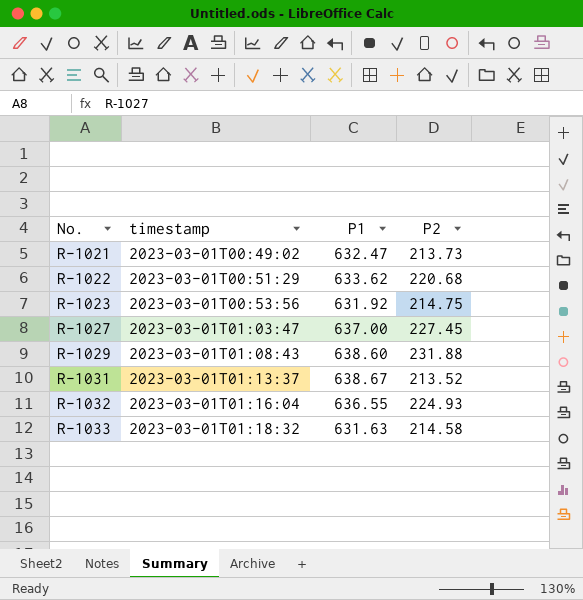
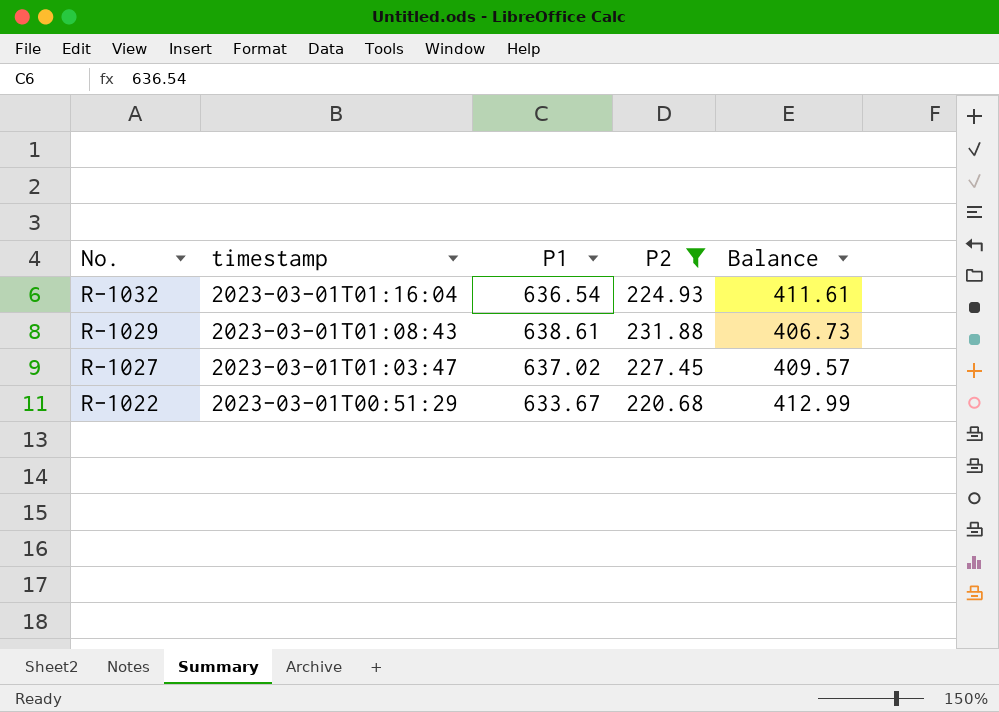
filter: none -> P2 >= 220.68
row order: No. ascending -> No. descending
column Balance | formula: none -> [P1] - [P2]
R-1032 | P1: 636.55 -> 636.54
R-1029 | P1: 638.60 -> 638.61
R-1027 | P1: 637.00 -> 637.02
R-1022 | P1: 633.62 -> 633.67

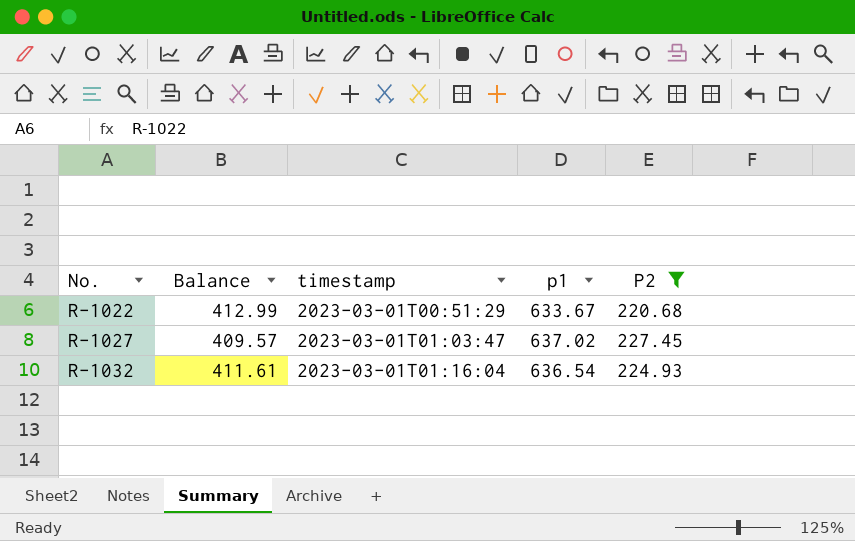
row order: No. descending -> No. ascending
column Balance | position: 5 -> 2
column name: P1 -> p1
row R-1029: 2023-03-01T01:08:43 | 638.61 | 231.88 | 406.73 -> none

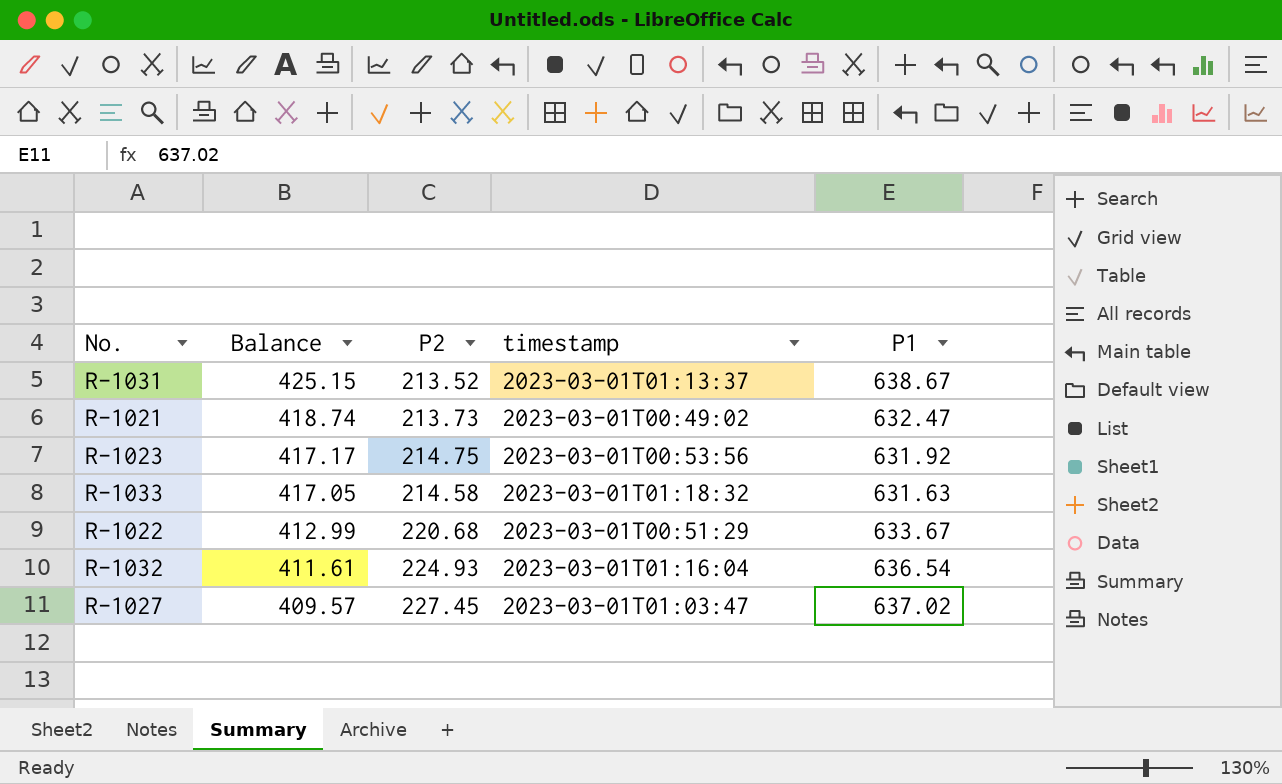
filter: P2 >= 220.68 -> none
row order: No. ascending -> Balance descending
column P2 | position: 5 -> 3
column name: p1 -> P1

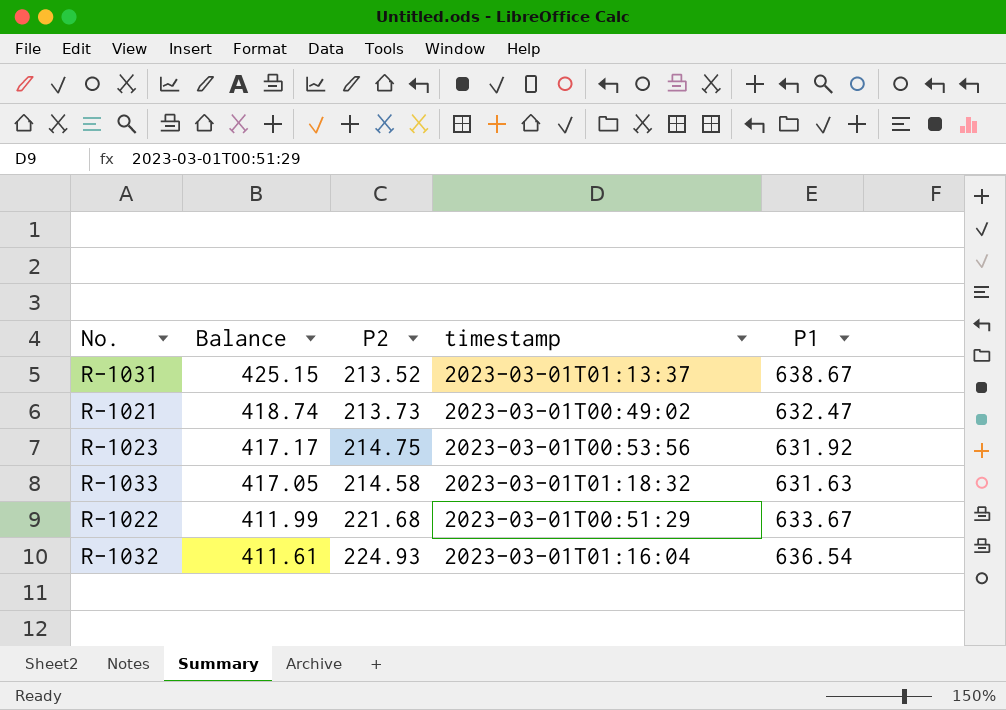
row R-1027: 409.57 | 227.45 | 2023-03-01T01:03:47 | 637.02 -> none
R-1022 | Balance: 412.99 -> 411.99
R-1022 | P2: 220.68 -> 221.68

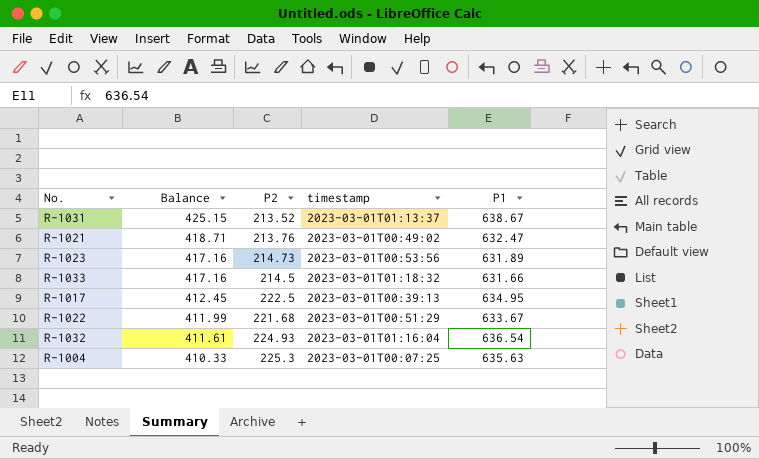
R-1021 | Balance: 418.74 -> 418.71
R-1021 | P2: 213.73 -> 213.76
R-1023 | Balance: 417.17 -> 417.16
R-1023 | P2: 214.75 -> 214.73
R-1023 | P1: 631.92 -> 631.89
R-1033 | Balance: 417.05 -> 417.16
R-1033 | P2: 214.58 -> 214.5
R-1033 | P1: 631.63 -> 631.66
row R-1017: none -> 412.45 | 222.5 | 2023-03-01T00:39:13 | 634.95
row R-1004: none -> 410.33 | 225.3 | 2023-03-01T00:07:25 | 635.63

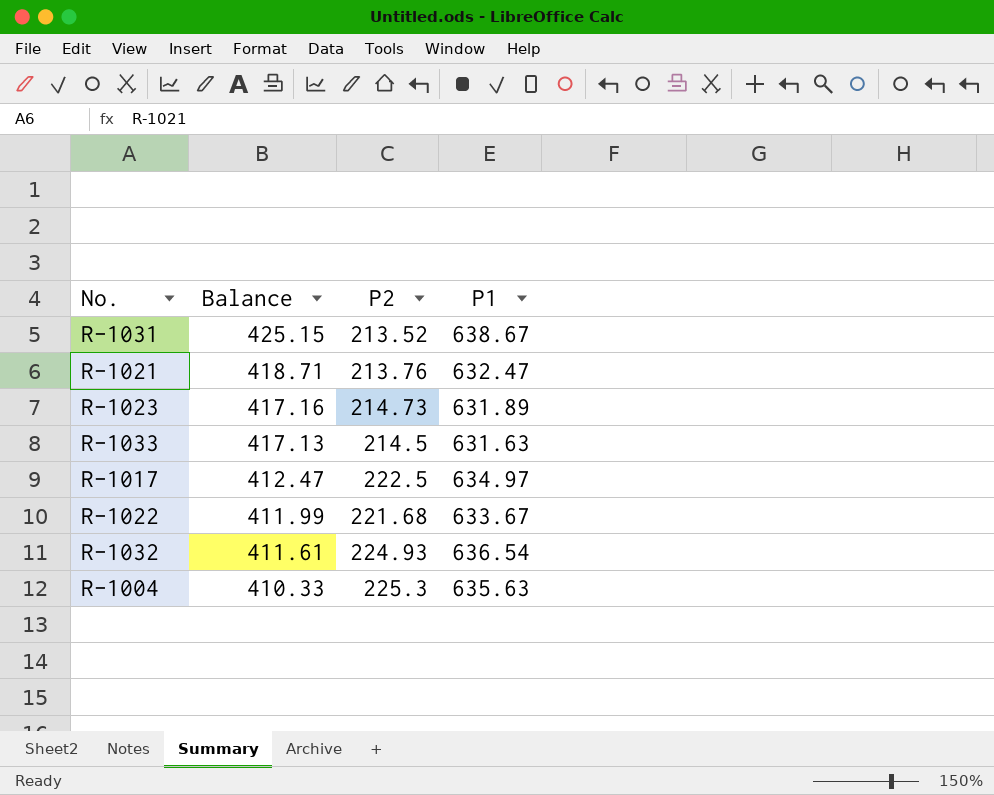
column timestamp | position: 4 -> none
R-1033 | Balance: 417.16 -> 417.13
R-1033 | P1: 631.66 -> 631.63
R-1017 | Balance: 412.45 -> 412.47
R-1017 | P1: 634.95 -> 634.97

